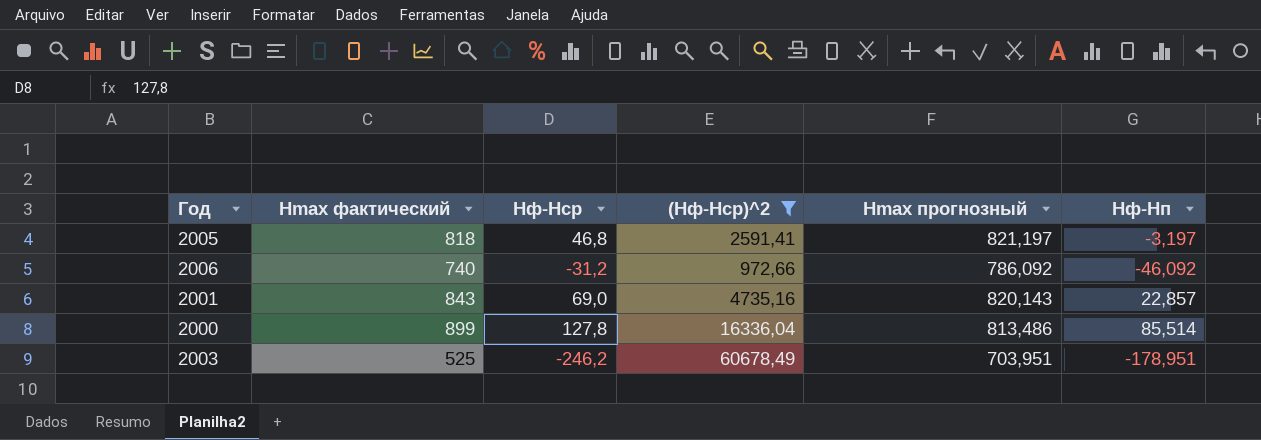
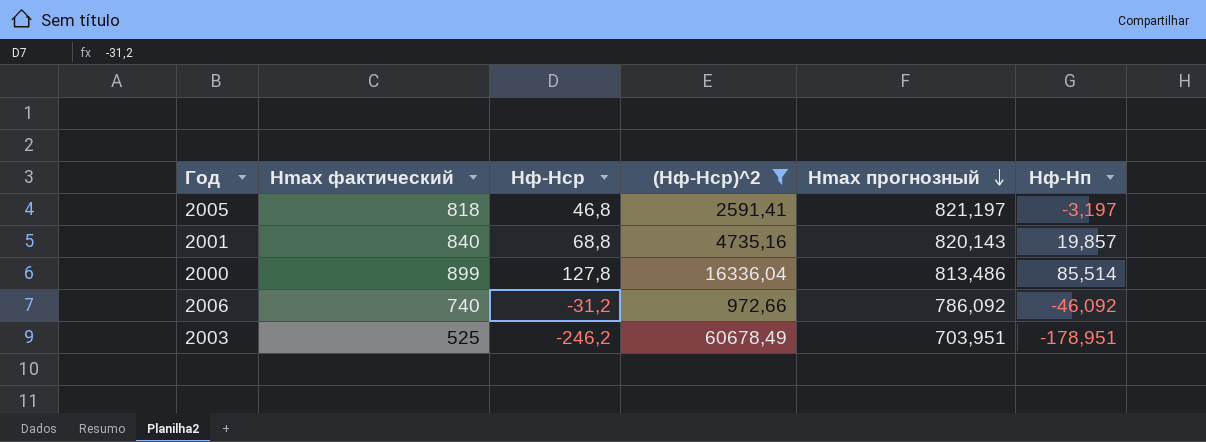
row order: none -> Hmax прогнозный descending
2001 | Hmax фактический: 843 -> 840
2001 | Hф-Hср: 69,0 -> 68,8
2001 | Hф-Hп: 22,857 -> 19,857

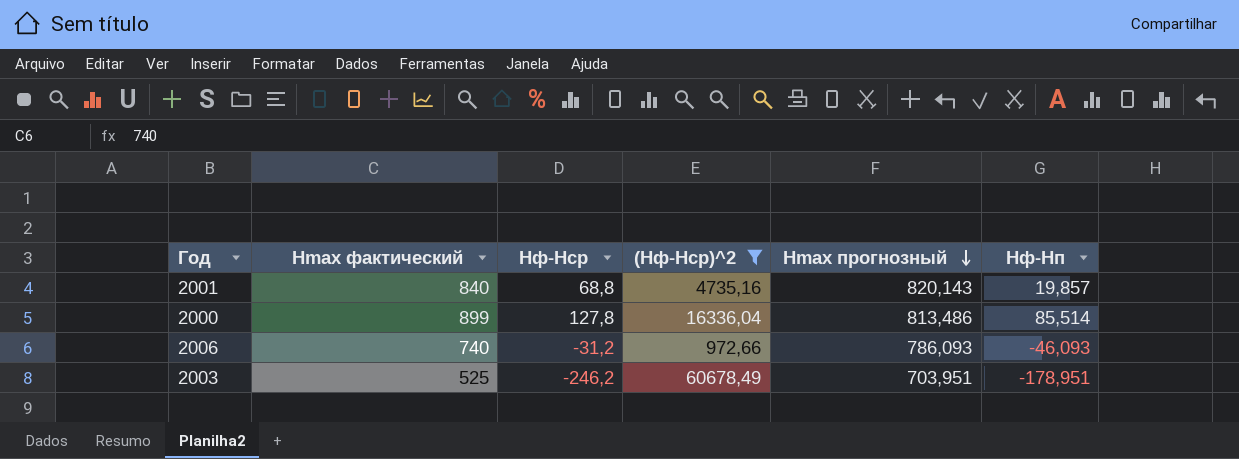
row 2005: 818 | 46,8 | 2591,41 | 821,197 | -3,197 -> none
2006 | Hmax прогнозный: 786,092 -> 786,093
2006 | Hф-Hп: -46,092 -> -46,093

